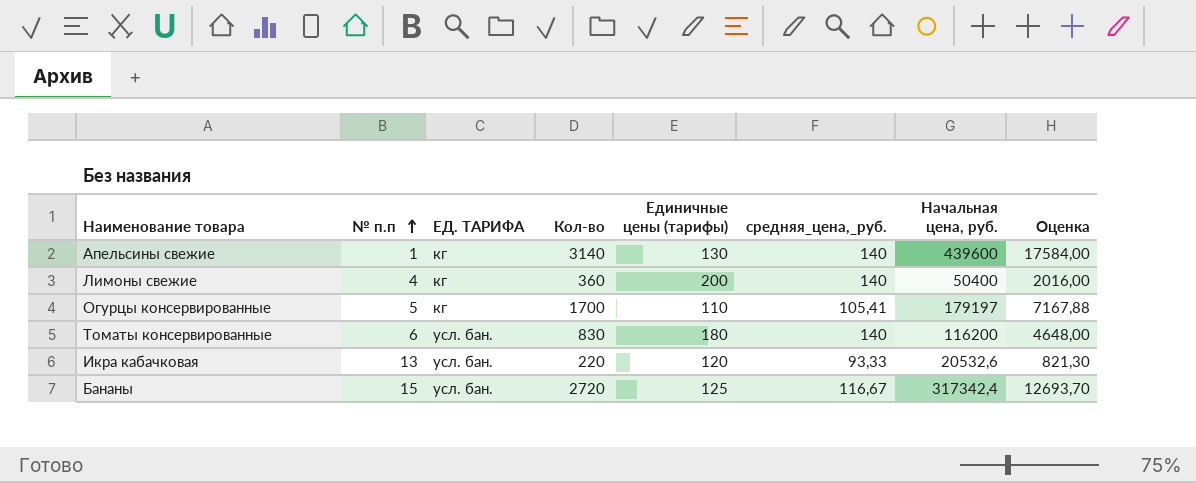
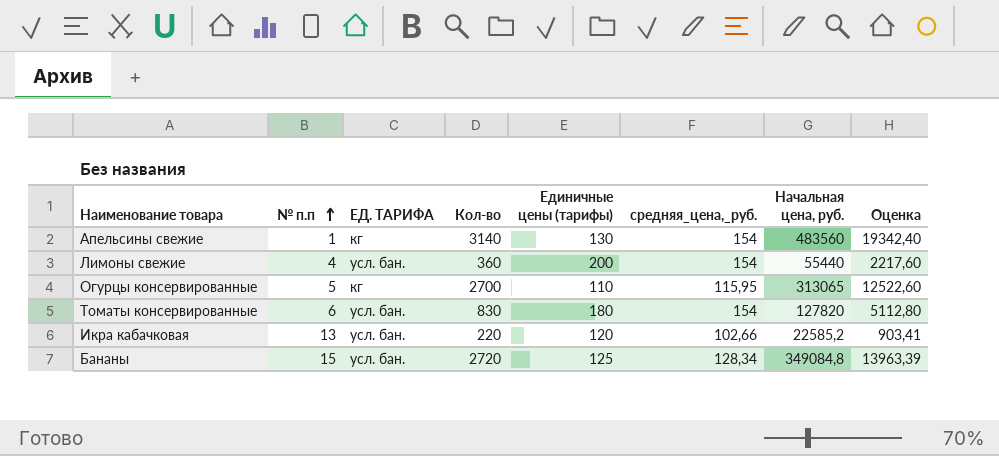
Апельсины свежие | средняя_цена,_руб.: 140 -> 154
Апельсины свежие | Начальная цена, руб.: 439600 -> 483560
Апельсины свежие | Оценка: 17584,00 -> 19342,40
Лимоны свежие | ЕД. ТАРИФА: кг -> усл. бан.
Лимоны свежие | средняя_цена,_руб.: 140 -> 154
Лимоны свежие | Начальная цена, руб.: 50400 -> 55440
Лимоны свежие | Оценка: 2016,00 -> 2217,60
Огурцы консервированные | Кол-во: 1700 -> 2700
Огурцы консервированные | средняя_цена,_руб.: 105,41 -> 115,95
Огурцы консервированные | Начальная цена, руб.: 179197 -> 313065
Огурцы консервированные | Оценка: 7167,88 -> 12522,60
Томаты консервированные | средняя_цена,_руб.: 140 -> 154
Томаты консервированные | Начальная цена, руб.: 116200 -> 127820
Томаты консервированные | Оценка: 4648,00 -> 5112,80
Икра кабачковая | средняя_цена,_руб.: 93,33 -> 102,66
Икра кабачковая | Начальная цена, руб.: 20532,6 -> 22585,2
Икра кабачковая | Оценка: 821,30 -> 903,41
Бананы | средняя_цена,_руб.: 116,67 -> 128,34
Бананы | Начальная цена, руб.: 317342,4 -> 349084,8
Бананы | Оценка: 12693,70 -> 13963,39

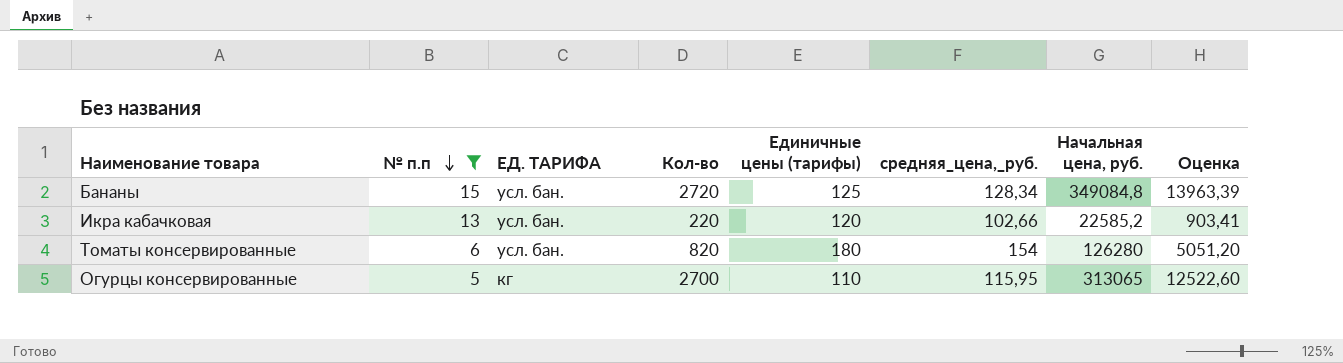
filter: none -> № п.п >= 5
row order: № п.п ascending -> № п.п descending
Томаты консервированные | Кол-во: 830 -> 820
Томаты консервированные | Начальная цена, руб.: 127820 -> 126280
Томаты консервированные | Оценка: 5112,80 -> 5051,20

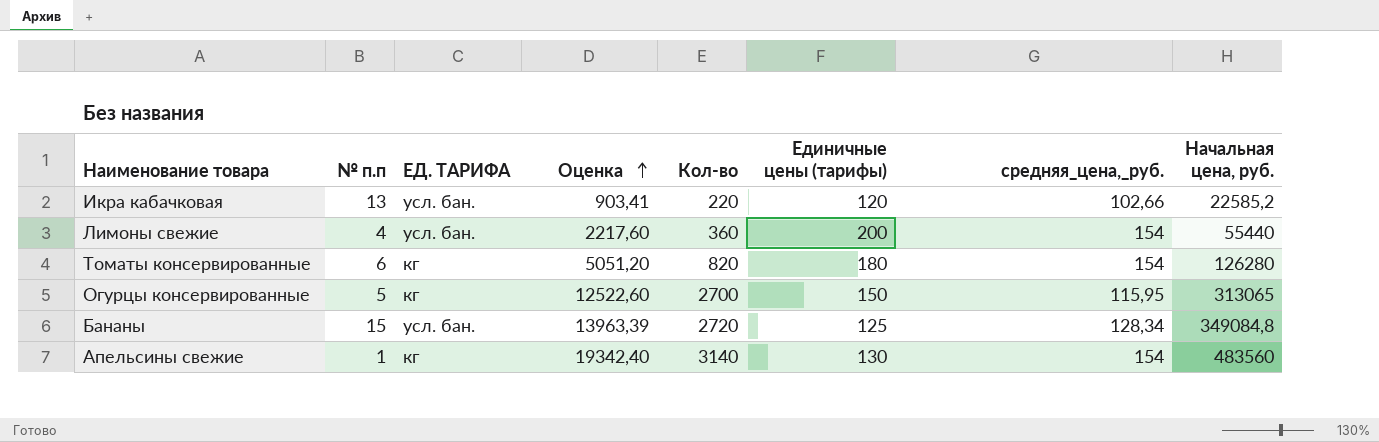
filter: № п.п >= 5 -> none
row order: № п.п descending -> Оценка ascending
column Оценка | position: 8 -> 4
Томаты консервированные | ЕД. ТАРИФА: усл. бан. -> кг
Огурцы консервированные | Единичные цены (тарифы): 110 -> 150

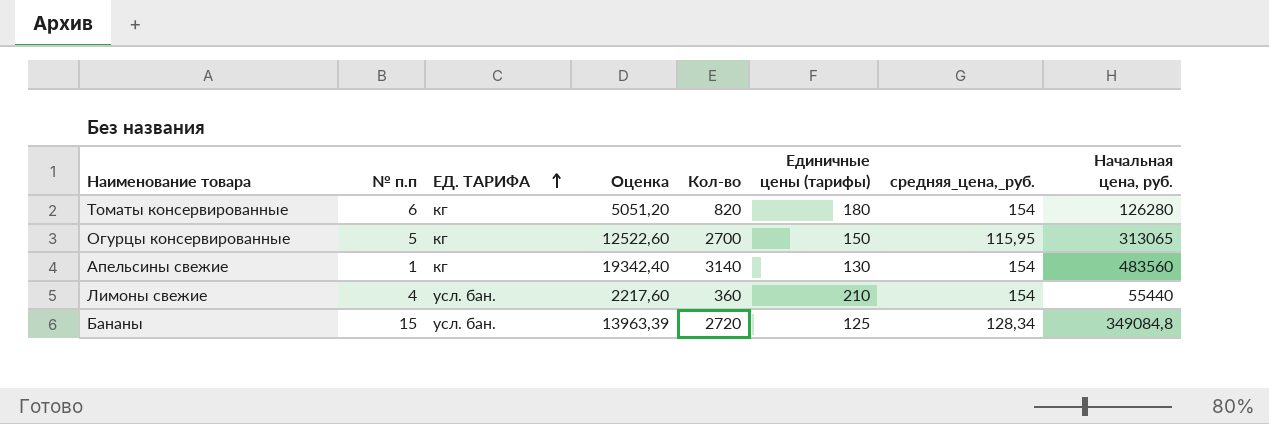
row order: Оценка ascending -> ЕД. ТАРИФА ascending
row Икра кабачковая: 13 | усл. бан. | 903,41 | 220 | 120 | 102,66 | 22585,2 -> none
Лимоны свежие | Единичные цены (тарифы): 200 -> 210

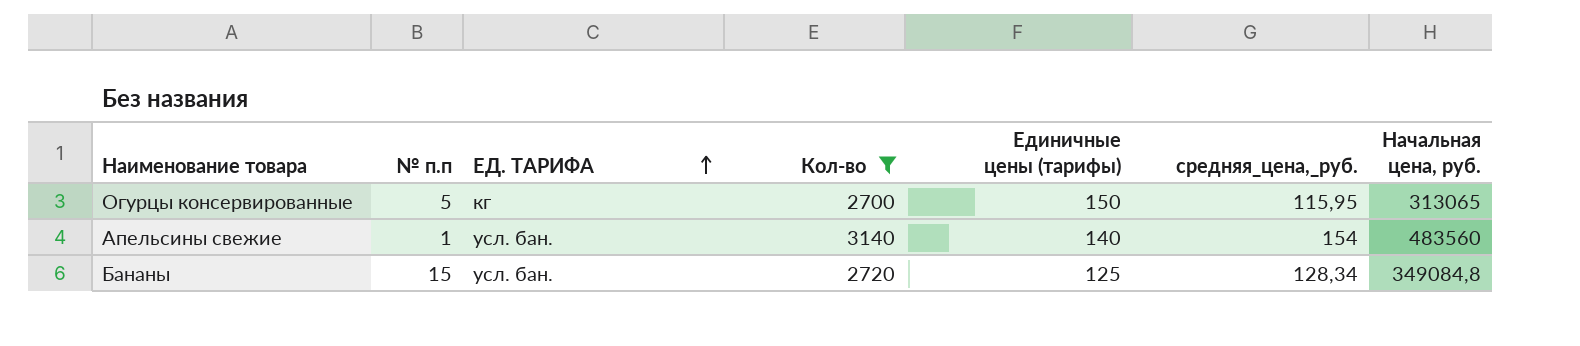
filter: none -> Кол-во >= 2700
column Оценка | formula: [Начальная цена, руб.] * 0,04 -> none
Апельсины свежие | ЕД. ТАРИФА: кг -> усл. бан.
Апельсины свежие | Единичные цены (тарифы): 130 -> 140

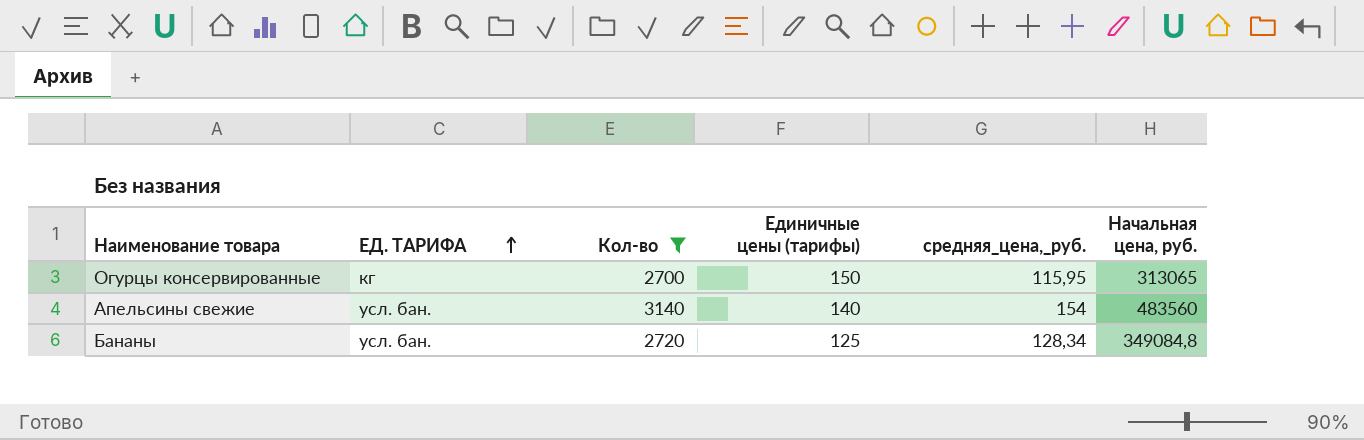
column № п.п | position: 2 -> none

